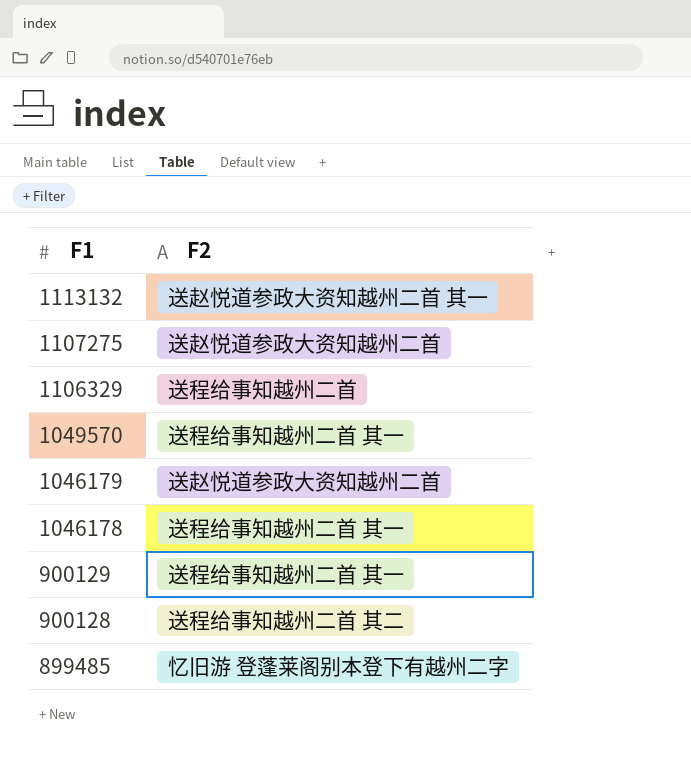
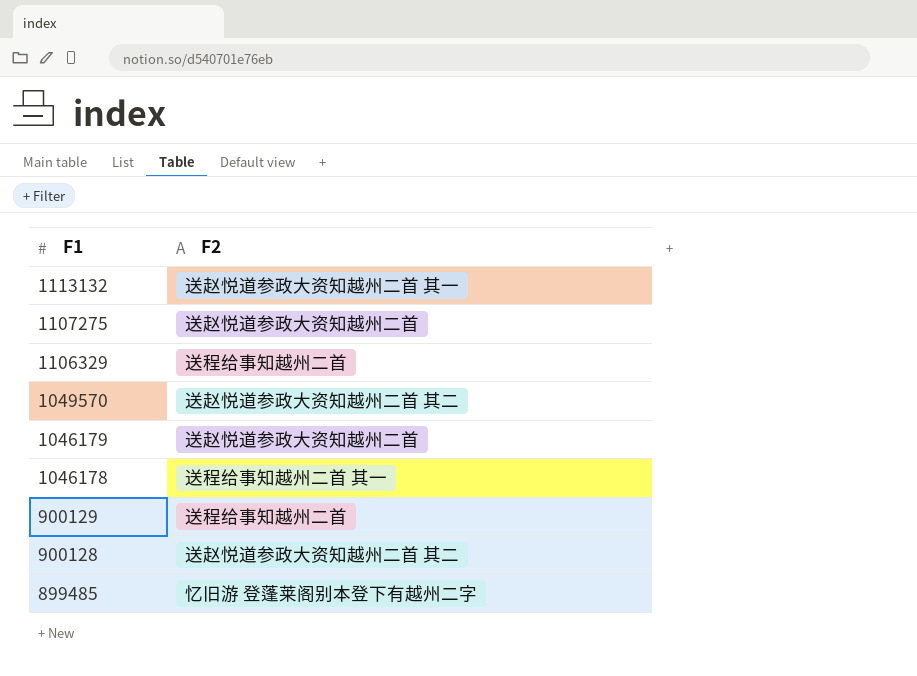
1049570 | F2: 送程给事知越州二首 其一 -> 送赵悦道参政大资知越州二首 其二
900129 | F2: 送程给事知越州二首 其一 -> 送程给事知越州二首
900128 | F2: 送程给事知越州二首 其二 -> 送赵悦道参政大资知越州二首 其二

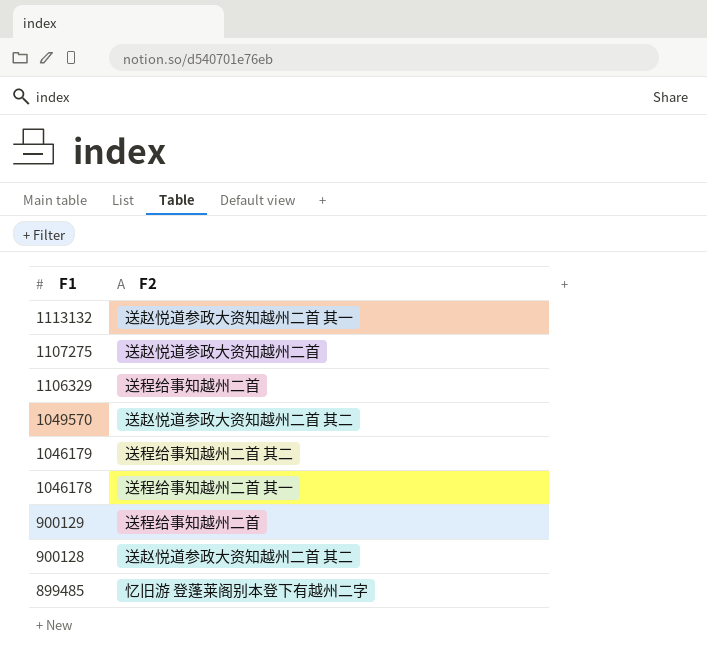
1046179 | F2: 送赵悦道参政大资知越州二首 -> 送程给事知越州二首 其二

